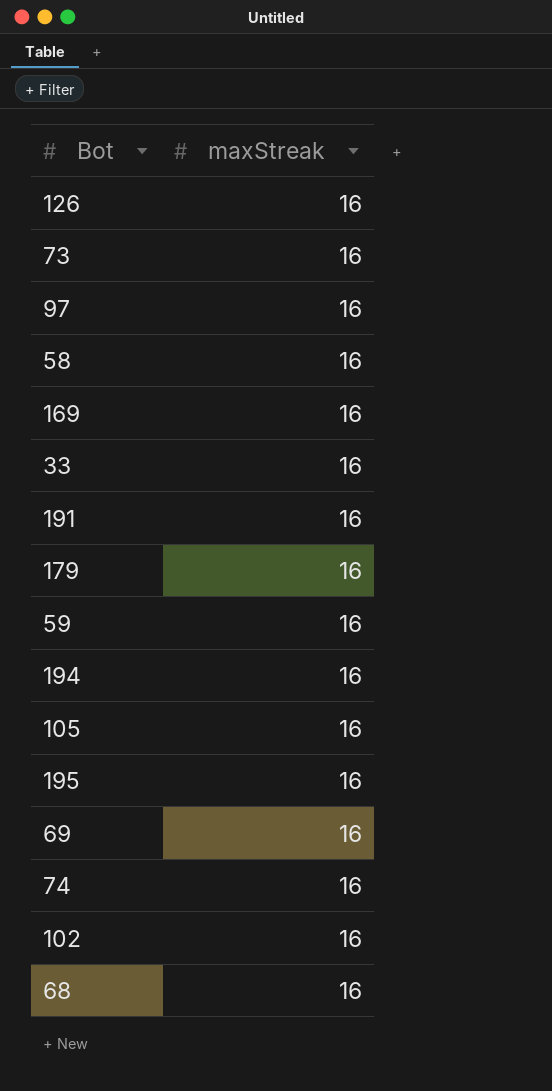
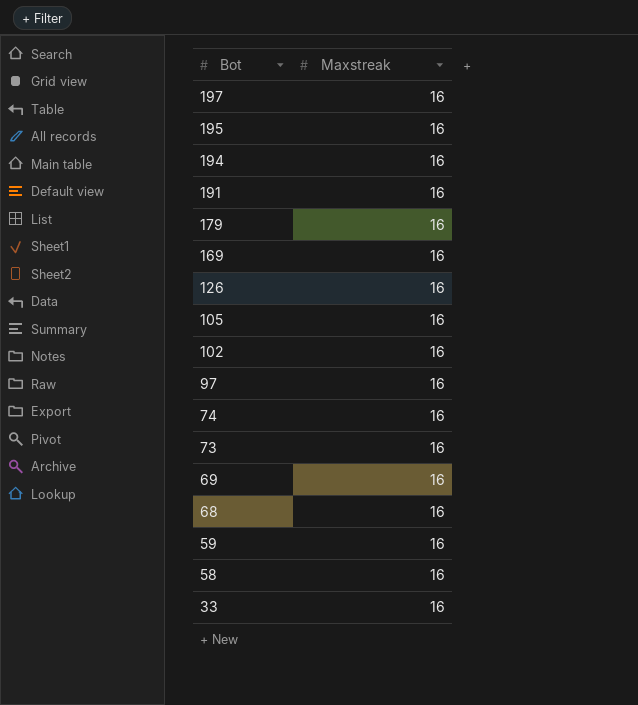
row order: none -> Bot descending
column name: maxStreak -> Maxstreak
row 197: none -> 16

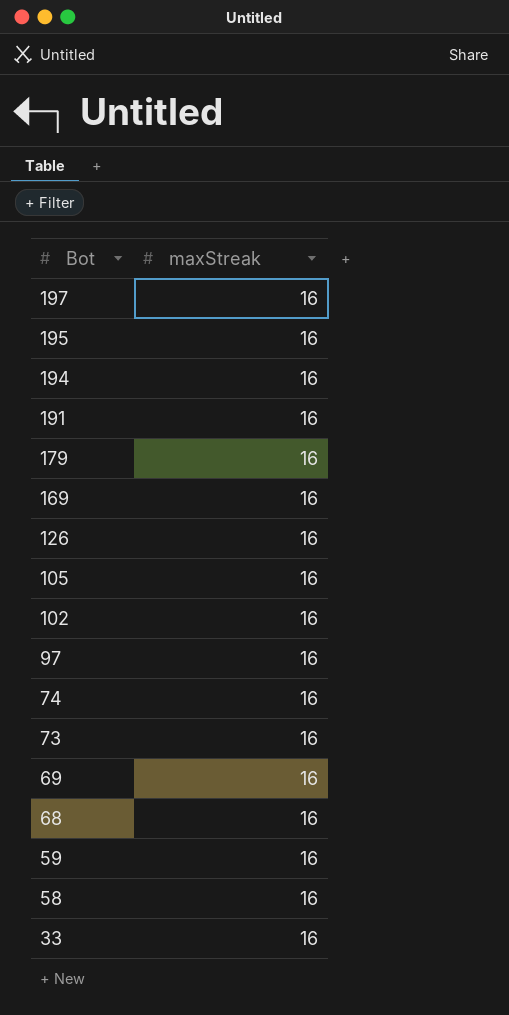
column name: Maxstreak -> maxStreak

